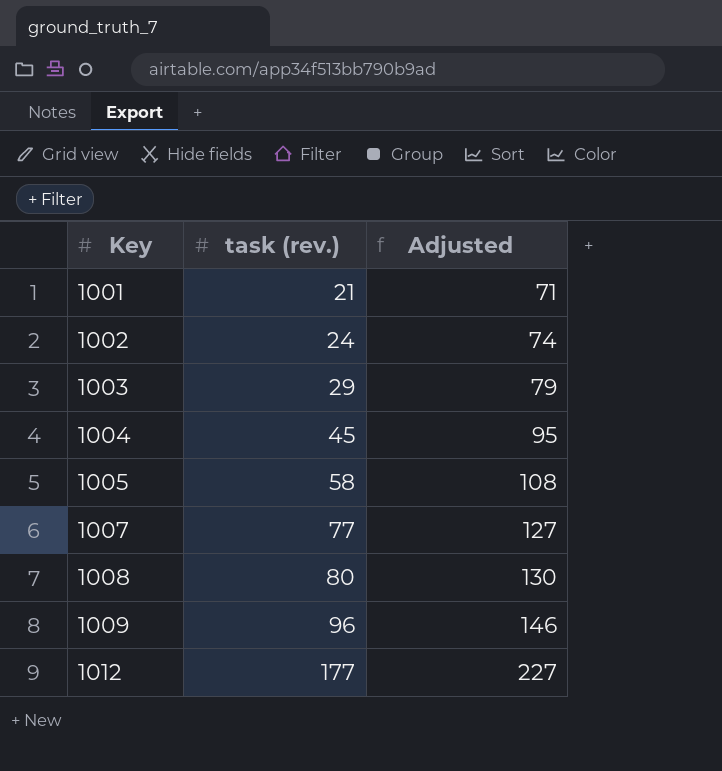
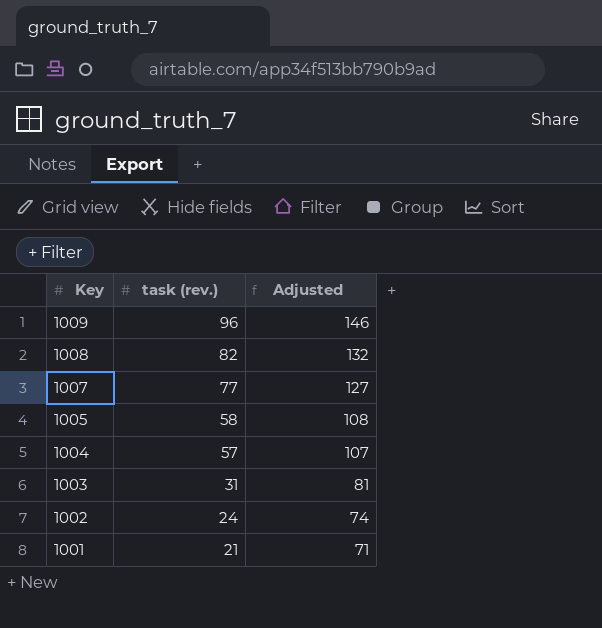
row order: Key ascending -> Key descending
row 1012: 177 | 227 -> none
1008 | task (rev.): 80 -> 82
1008 | Adjusted: 130 -> 132
1004 | task (rev.): 45 -> 57
1004 | Adjusted: 95 -> 107
1003 | task (rev.): 29 -> 31
1003 | Adjusted: 79 -> 81

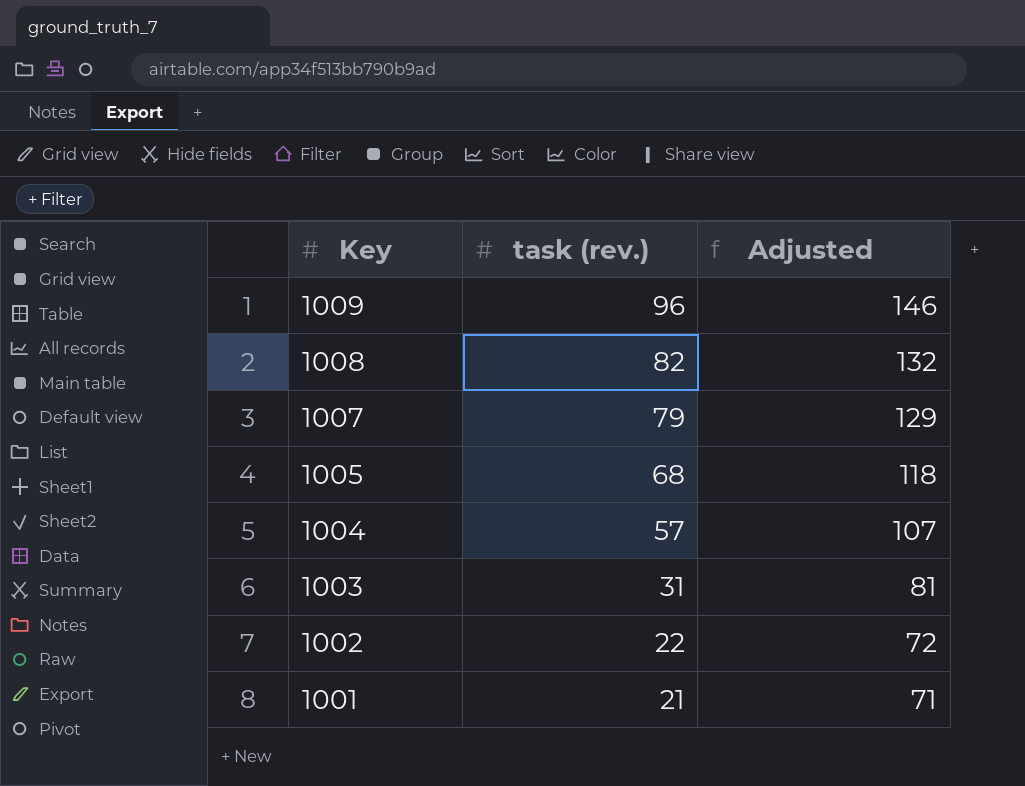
1007 | task (rev.): 77 -> 79
1007 | Adjusted: 127 -> 129
1005 | task (rev.): 58 -> 68
1005 | Adjusted: 108 -> 118
1002 | task (rev.): 24 -> 22
1002 | Adjusted: 74 -> 72

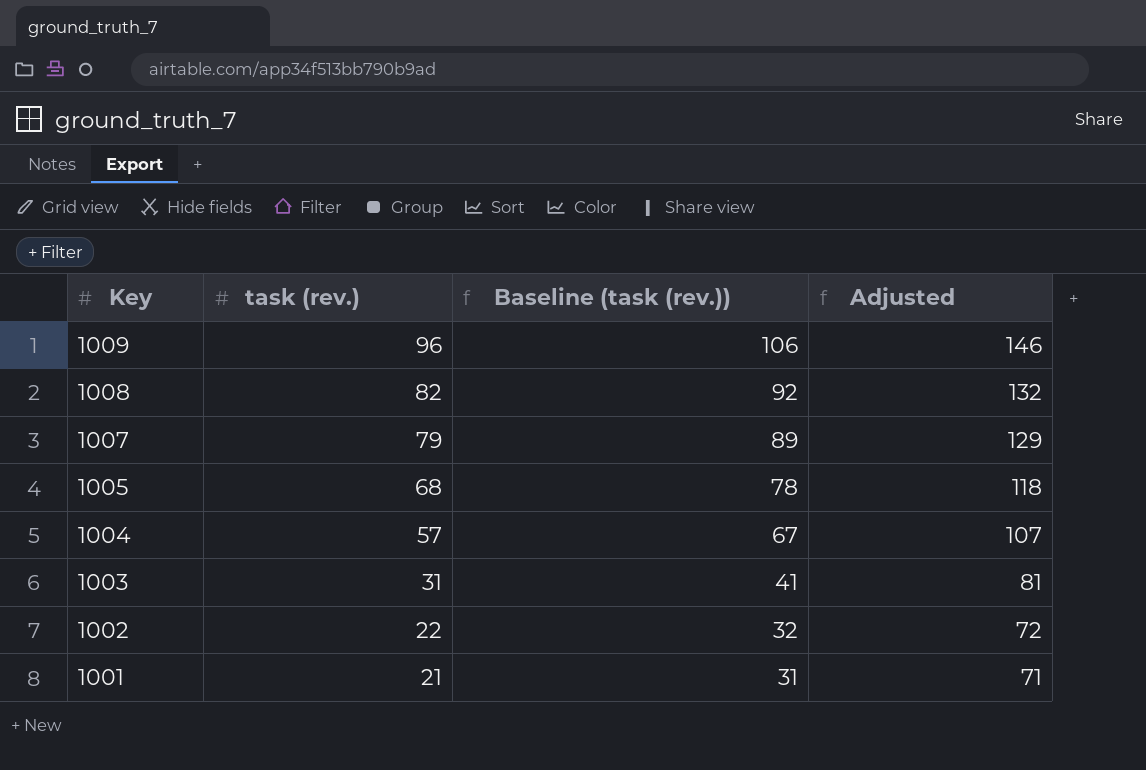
column Baseline (task (rev.)) | formula: none -> [task (rev.)] + 10

